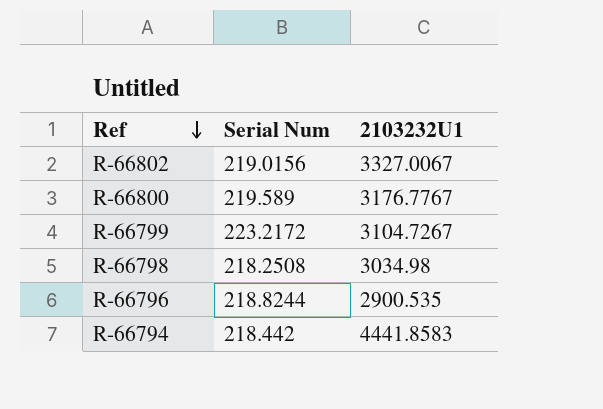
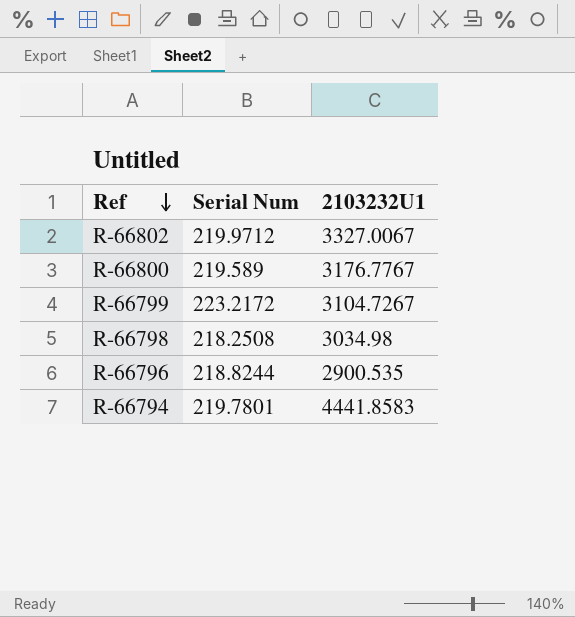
R-66802 | Serial Num: 219.0156 -> 219.9712
R-66794 | Serial Num: 218.442 -> 219.7801

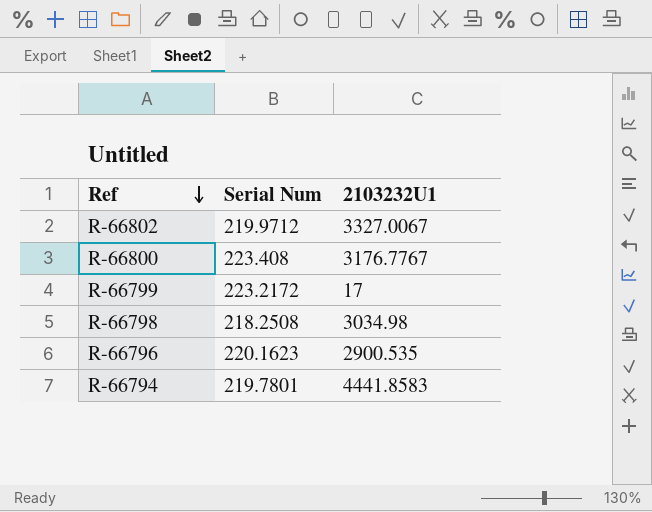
R-66800 | Serial Num: 219.589 -> 223.408
R-66799 | 2103232U1: 3104.7267 -> 17
R-66796 | Serial Num: 218.8244 -> 220.1623

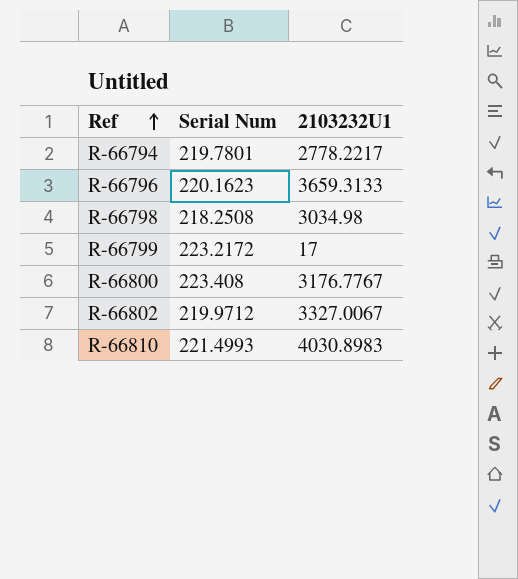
row order: Ref descending -> Ref ascending
R-66794 | 2103232U1: 4441.8583 -> 2778.2217
R-66796 | 2103232U1: 2900.535 -> 3659.3133
row R-66810: none -> 221.4993 | 4030.8983

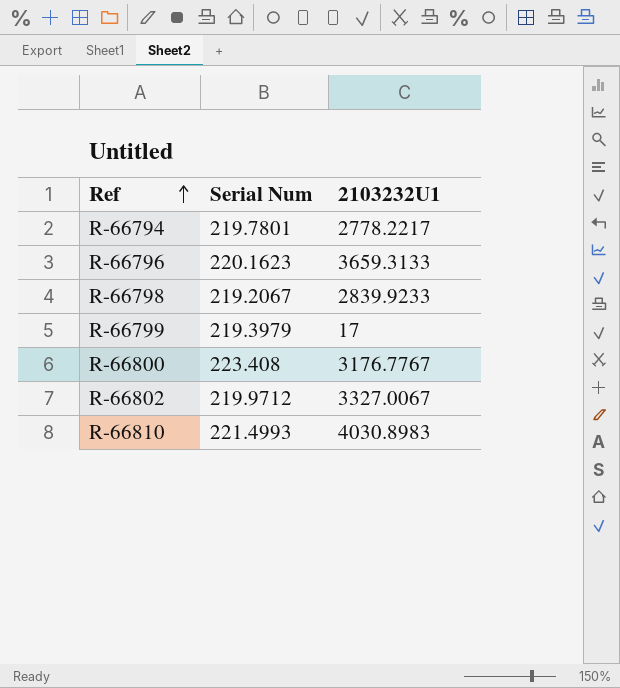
R-66798 | Serial Num: 218.2508 -> 219.2067
R-66798 | 2103232U1: 3034.98 -> 2839.9233
R-66799 | Serial Num: 223.2172 -> 219.3979

